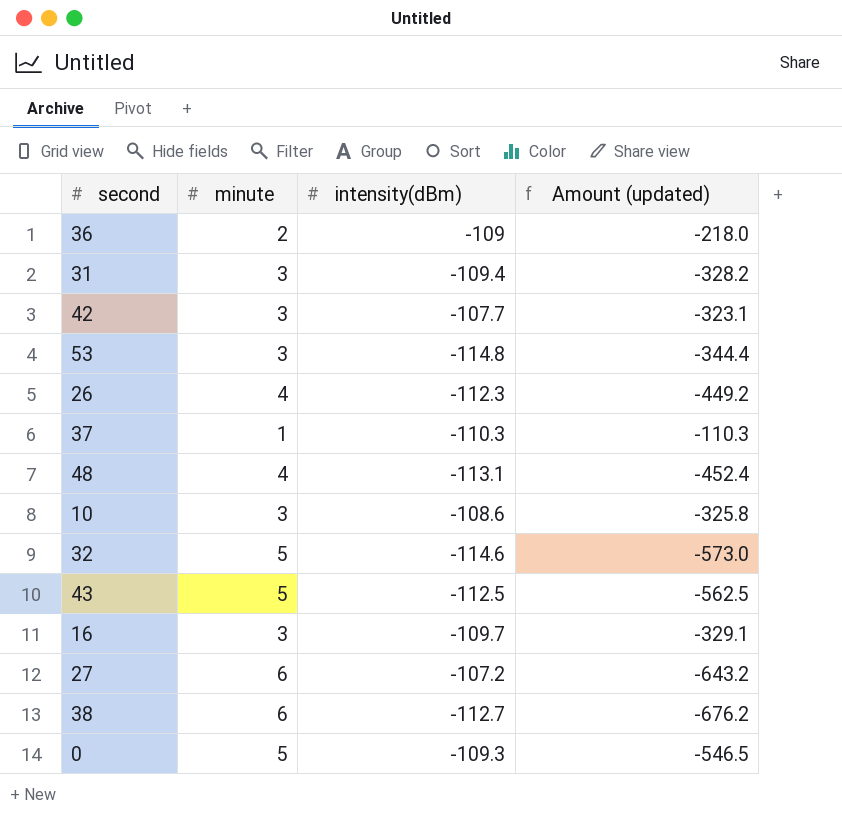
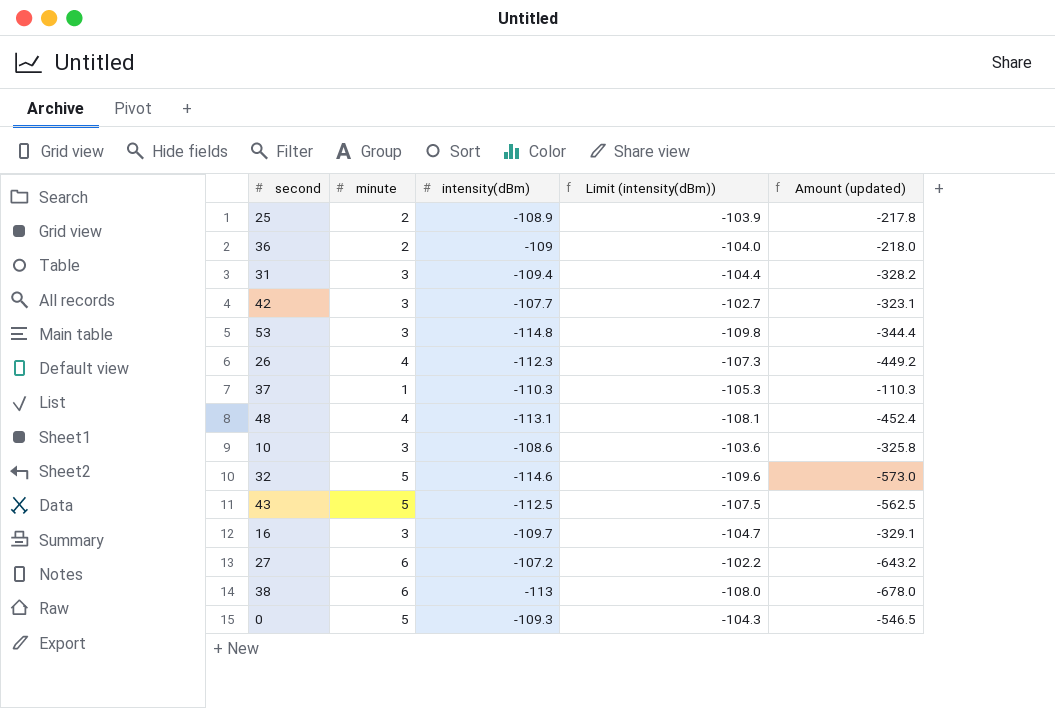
column Limit (intensity(dBm)) | formula: none -> [intensity(dBm)] + 5
row 25: none -> 2 | -108.9 | -103.9 | -217.8
38 | intensity(dBm): -112.7 -> -113
38 | Amount (updated): -676.2 -> -678.0

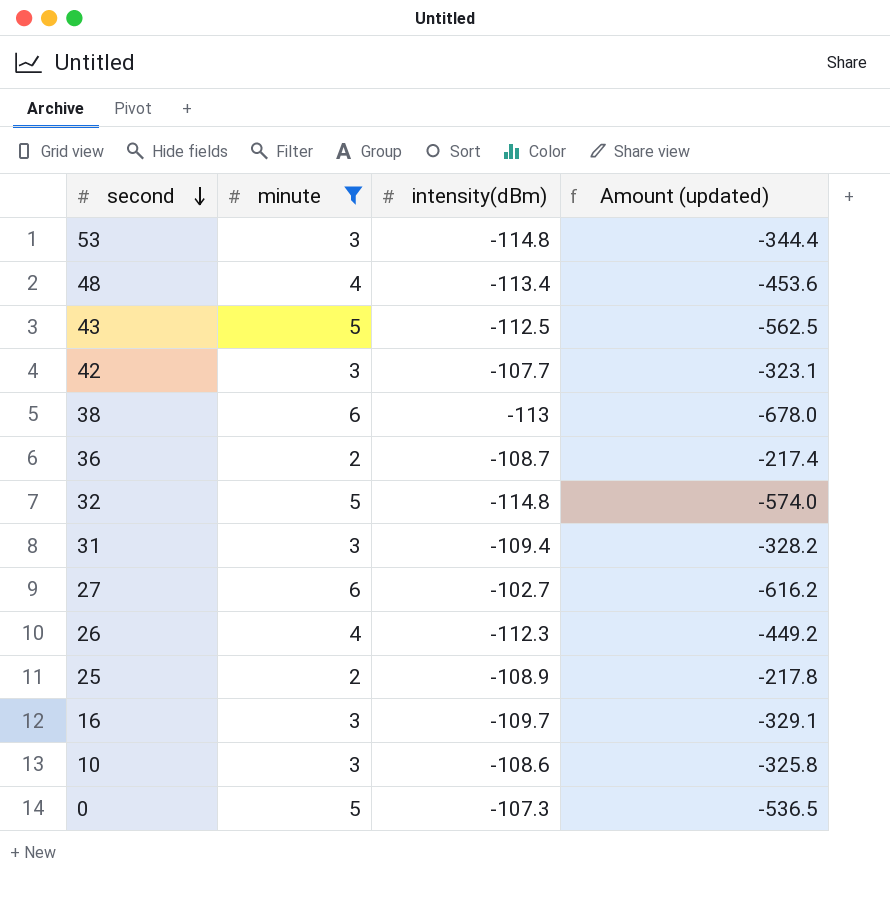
filter: none -> minute != 1
row order: none -> second descending
column Limit (intensity(dBm)) | formula: [intensity(dBm)] + 5 -> none
48 | intensity(dBm): -113.1 -> -113.4
48 | Amount (updated): -452.4 -> -453.6
36 | intensity(dBm): -109 -> -108.7
36 | Amount (updated): -218.0 -> -217.4
32 | intensity(dBm): -114.6 -> -114.8
32 | Amount (updated): -573.0 -> -574.0
27 | intensity(dBm): -107.2 -> -102.7
27 | Amount (updated): -643.2 -> -616.2
0 | intensity(dBm): -109.3 -> -107.3
0 | Amount (updated): -546.5 -> -536.5

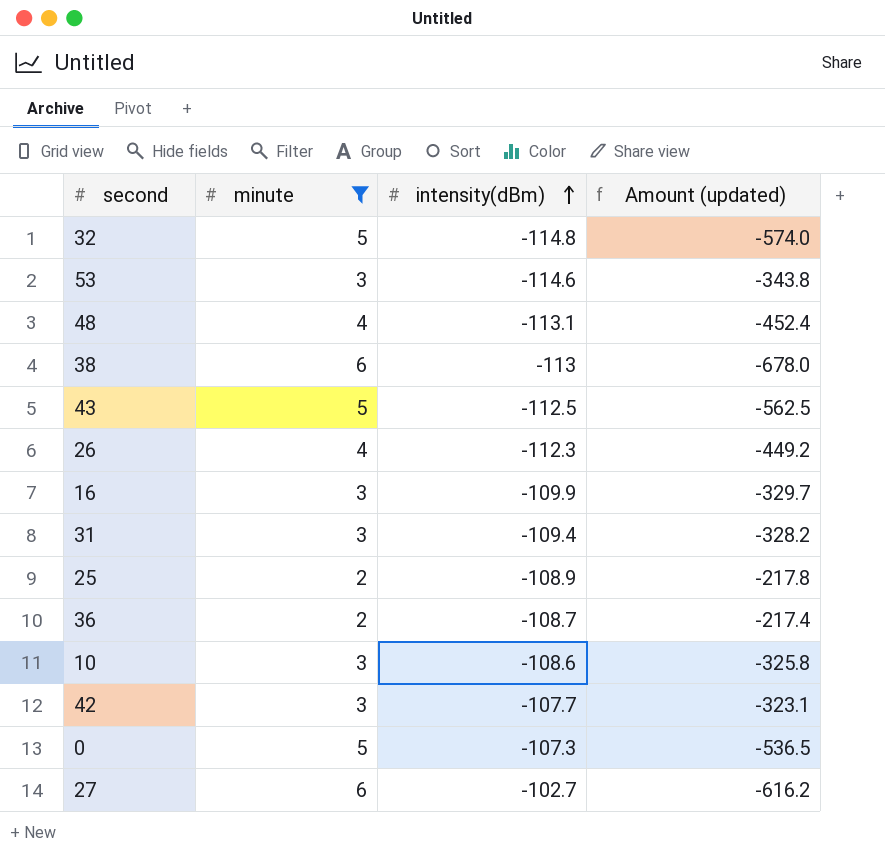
row order: second descending -> intensity(dBm) ascending
53 | intensity(dBm): -114.8 -> -114.6
53 | Amount (updated): -344.4 -> -343.8
48 | intensity(dBm): -113.4 -> -113.1
48 | Amount (updated): -453.6 -> -452.4
16 | intensity(dBm): -109.7 -> -109.9
16 | Amount (updated): -329.1 -> -329.7

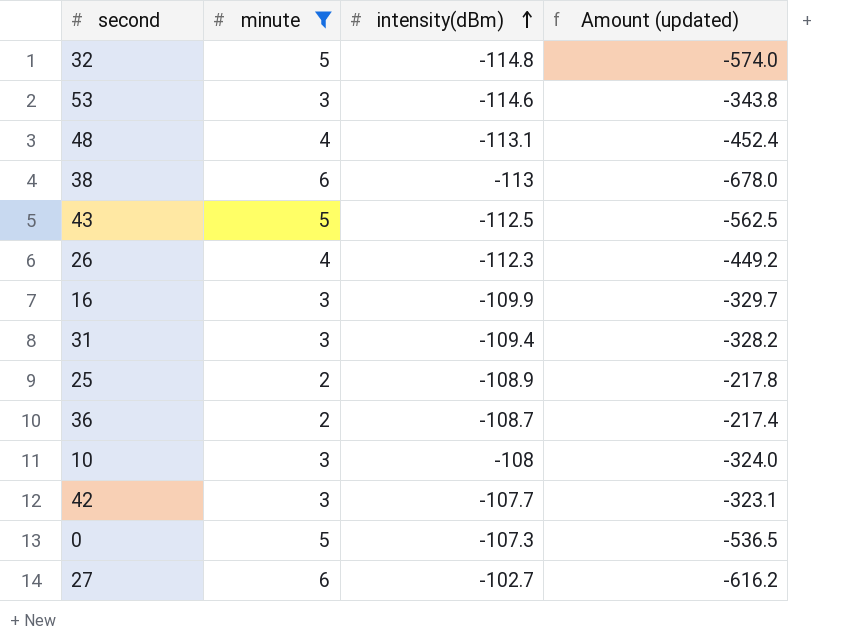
10 | intensity(dBm): -108.6 -> -108
10 | Amount (updated): -325.8 -> -324.0

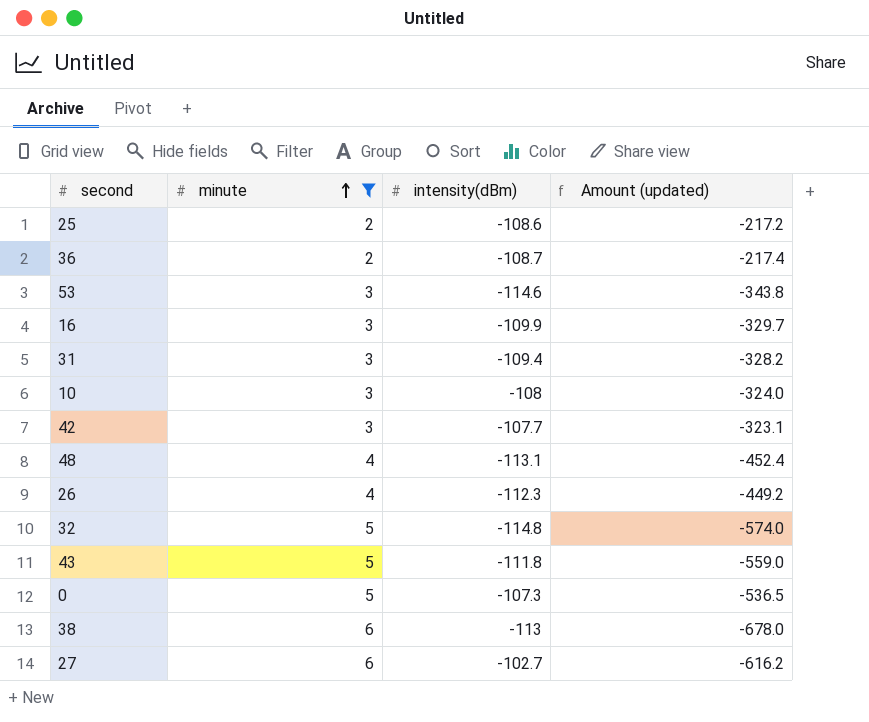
row order: intensity(dBm) ascending -> minute ascending
25 | intensity(dBm): -108.9 -> -108.6
25 | Amount (updated): -217.8 -> -217.2
43 | intensity(dBm): -112.5 -> -111.8
43 | Amount (updated): -562.5 -> -559.0

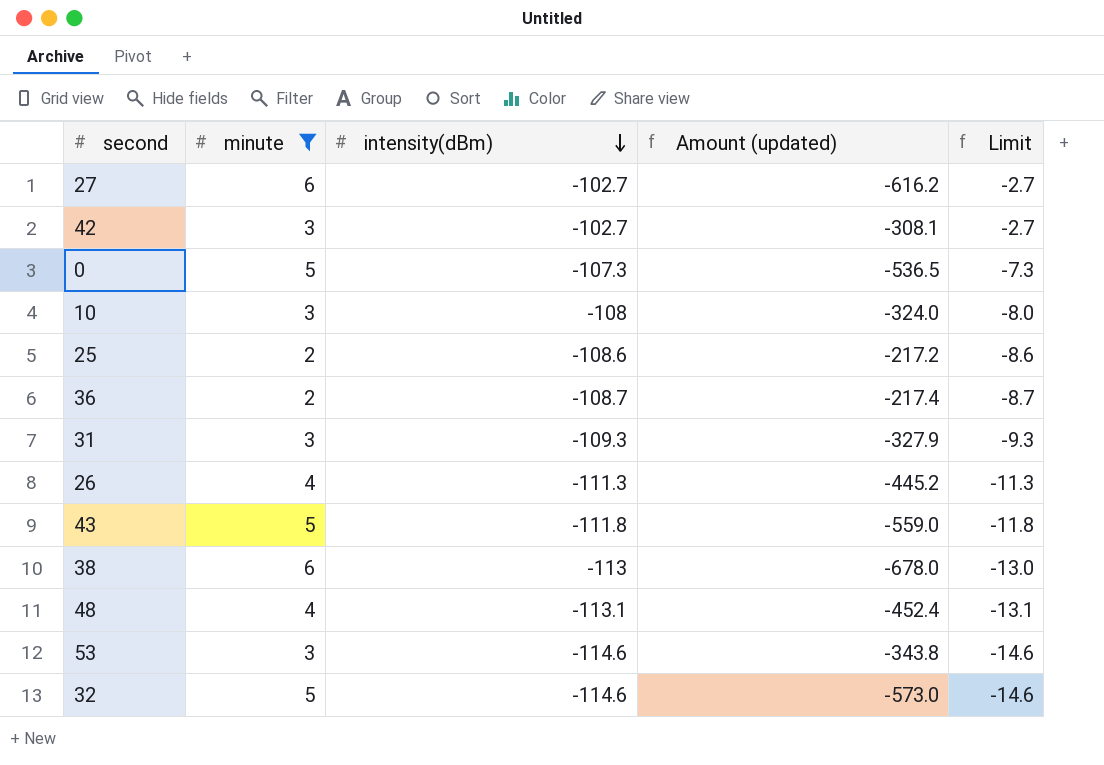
row order: minute ascending -> intensity(dBm) descending
column Limit | formula: none -> [intensity(dBm)] + 100
row 16: 3 | -109.9 | -329.7 -> none
42 | intensity(dBm): -107.7 -> -102.7
42 | Amount (updated): -323.1 -> -308.1
31 | intensity(dBm): -109.4 -> -109.3
31 | Amount (updated): -328.2 -> -327.9
26 | intensity(dBm): -112.3 -> -111.3
26 | Amount (updated): -449.2 -> -445.2
32 | intensity(dBm): -114.8 -> -114.6
32 | Amount (updated): -574.0 -> -573.0

